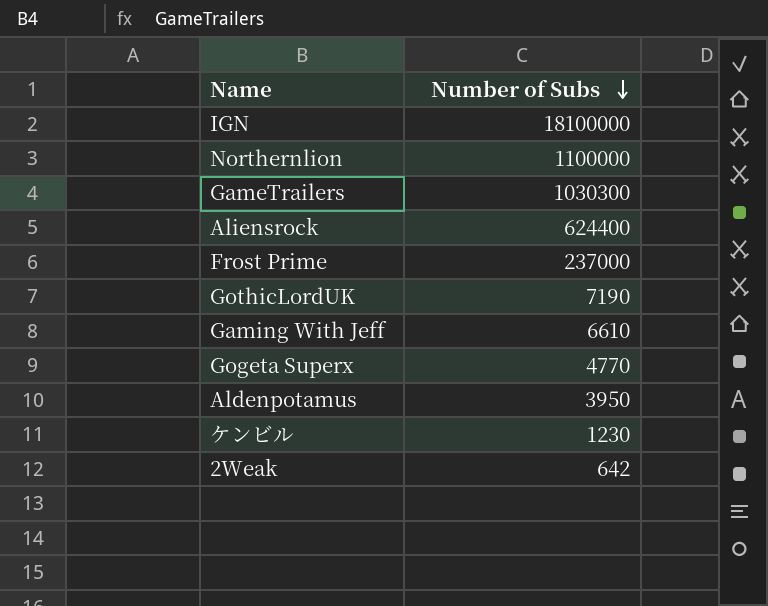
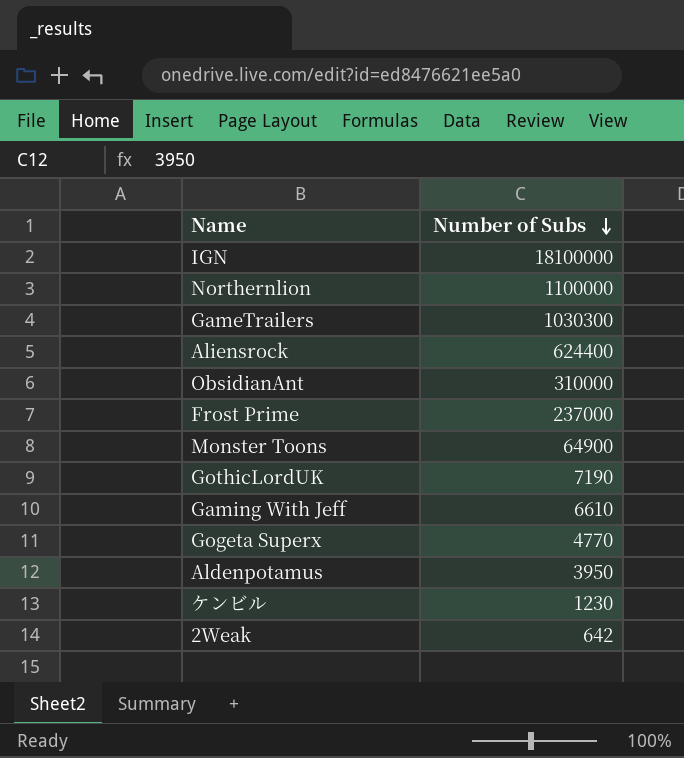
row ObsidianAnt: none -> 310000
row Monster Toons: none -> 64900

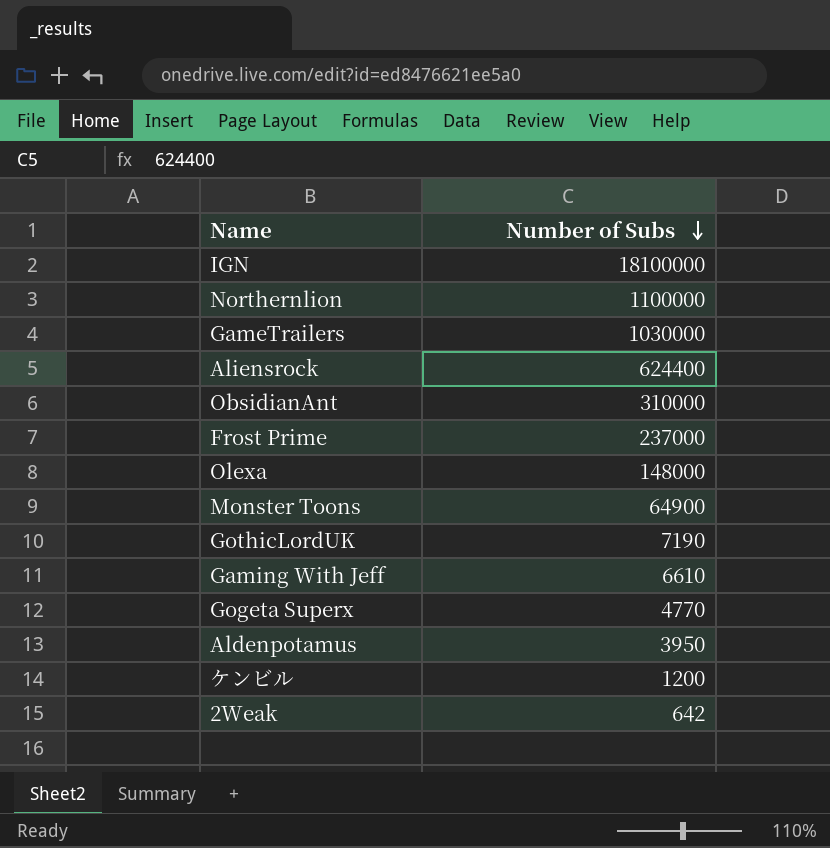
GameTrailers | Number of Subs: 1030300 -> 1030000
row Olexa: none -> 148000
ケンビル | Number of Subs: 1230 -> 1200

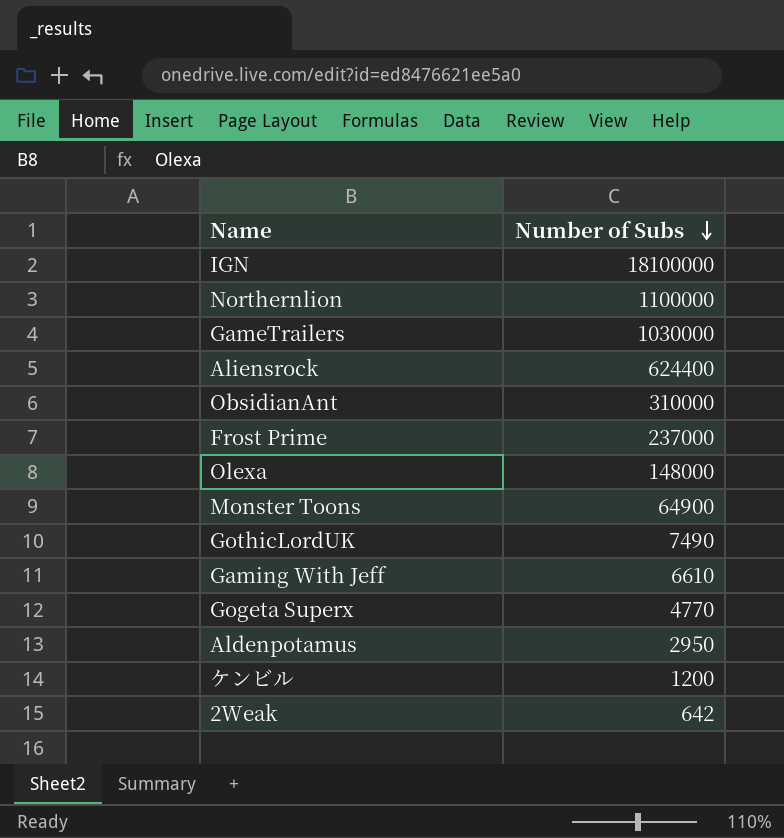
GothicLordUK | Number of Subs: 7190 -> 7490
Aldenpotamus | Number of Subs: 3950 -> 2950

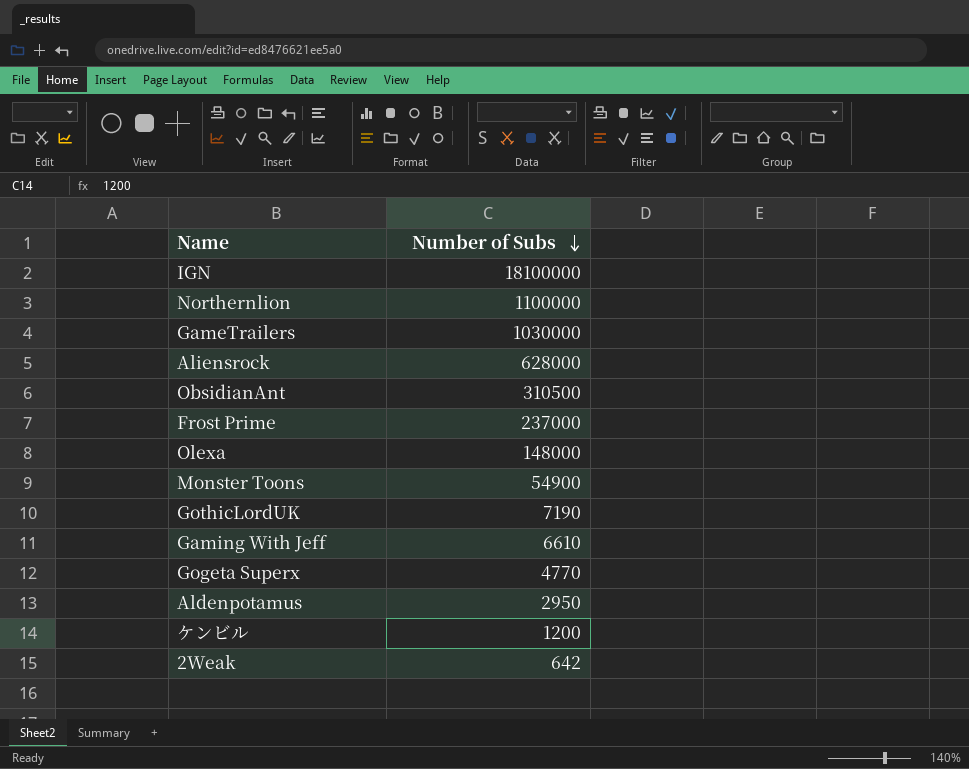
Aliensrock | Number of Subs: 624400 -> 628000
ObsidianAnt | Number of Subs: 310000 -> 310500
Monster Toons | Number of Subs: 64900 -> 54900
GothicLordUK | Number of Subs: 7490 -> 7190

